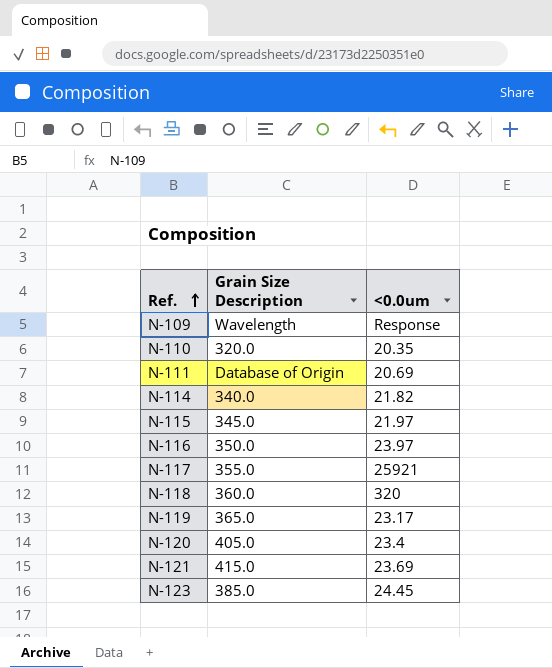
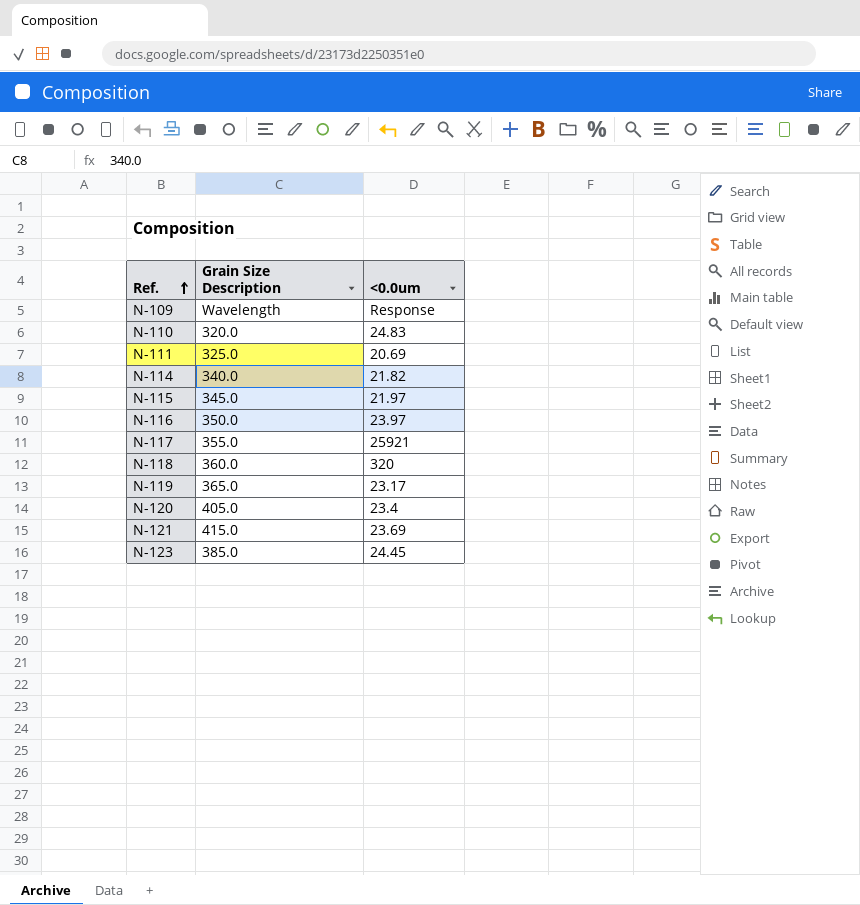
N-110 | <0.0um: 20.35 -> 24.83
N-111 | Grain Size Description: Database of Origin -> 325.0

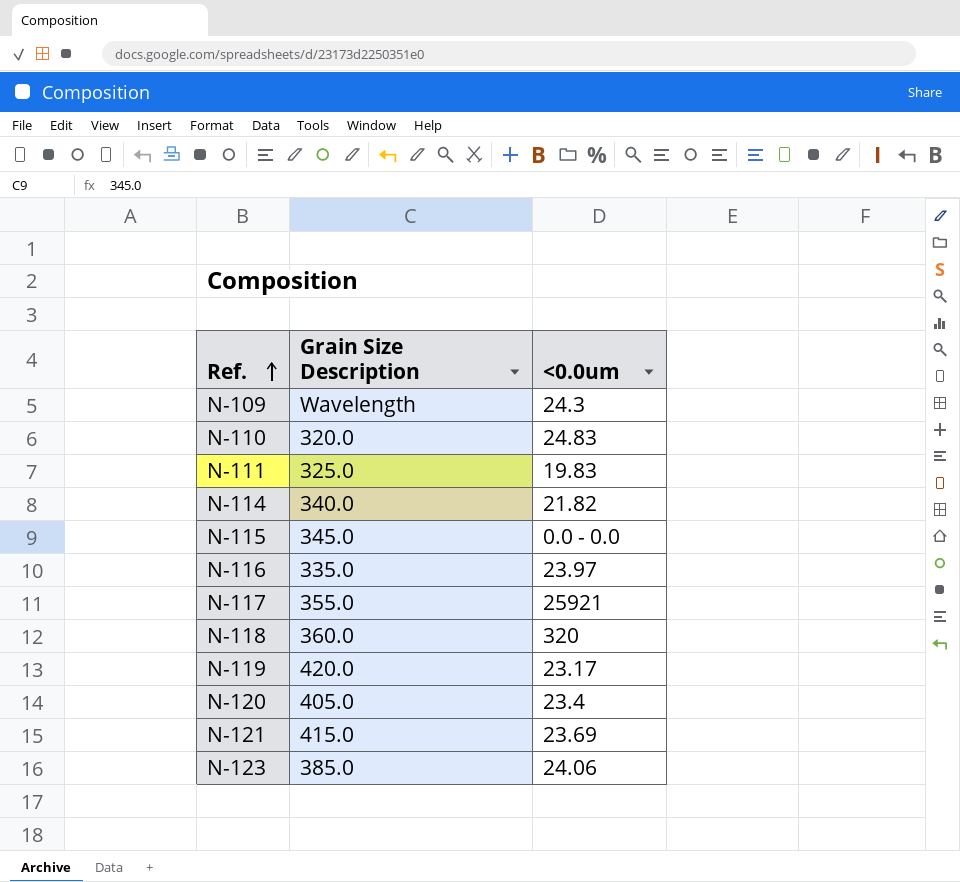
N-109 | <0.0um: Response -> 24.3
N-111 | <0.0um: 20.69 -> 19.83
N-115 | <0.0um: 21.97 -> 0.0 - 0.0
N-116 | Grain Size Description: 350.0 -> 335.0
N-119 | Grain Size Description: 365.0 -> 420.0
N-123 | <0.0um: 24.45 -> 24.06

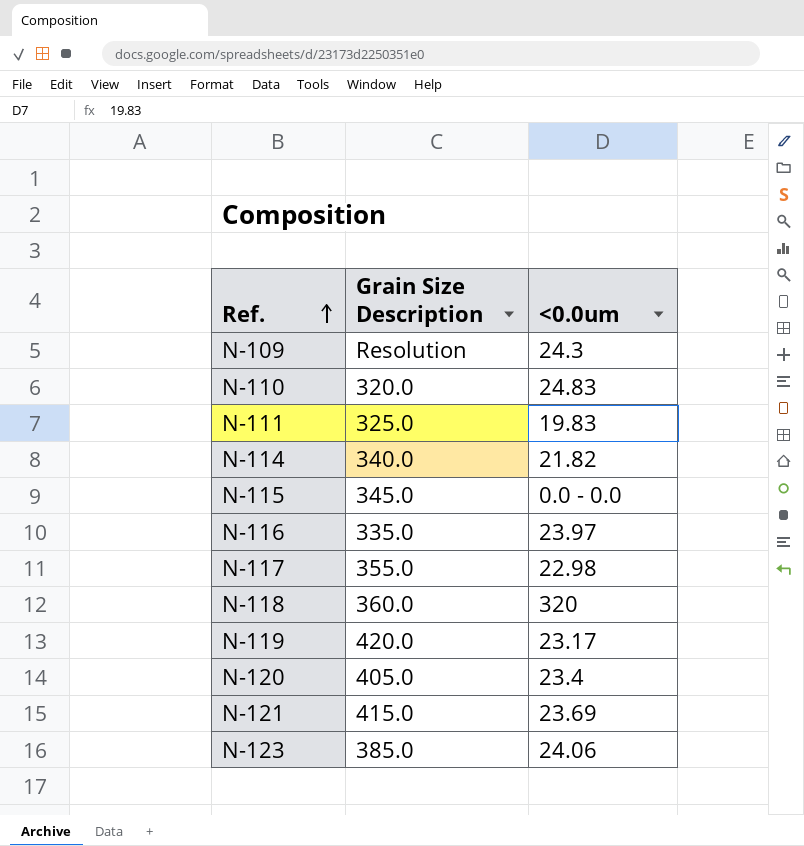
N-109 | Grain Size Description: Wavelength -> Resolution
N-117 | <0.0um: 25921 -> 22.98

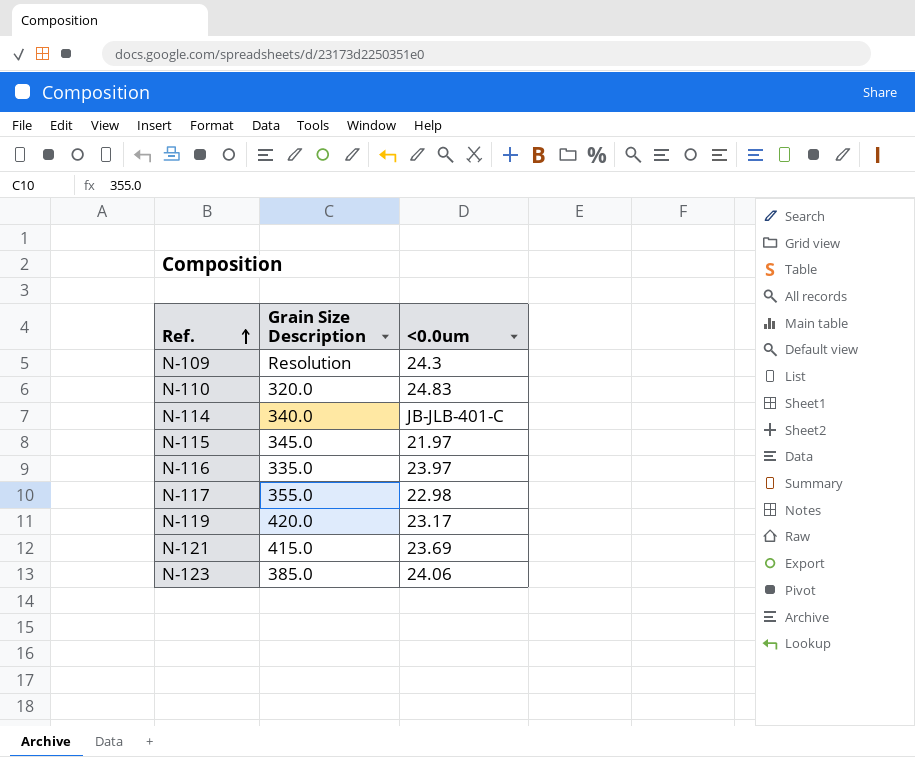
row N-111: 325.0 | 19.83 -> none
row N-118: 360.0 | 320 -> none
row N-120: 405.0 | 23.4 -> none
N-114 | <0.0um: 21.82 -> JB-JLB-401-C
N-115 | <0.0um: 0.0 - 0.0 -> 21.97

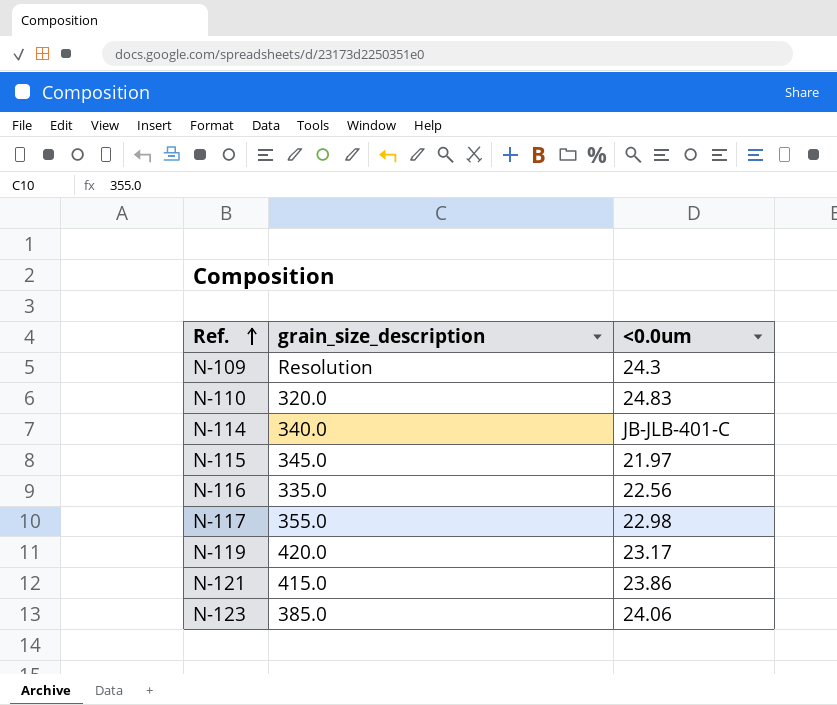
column name: Grain Size Description -> grain_size_description
N-116 | <0.0um: 23.97 -> 22.56
N-121 | <0.0um: 23.69 -> 23.86

